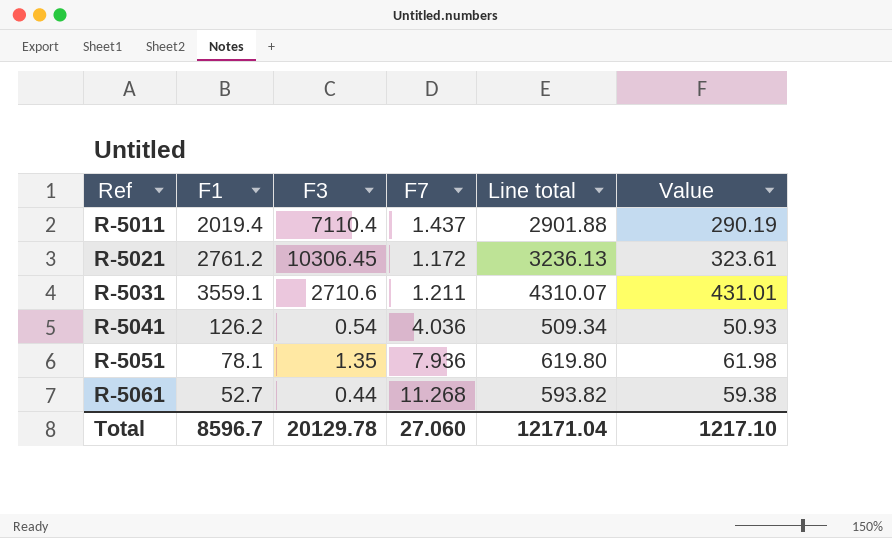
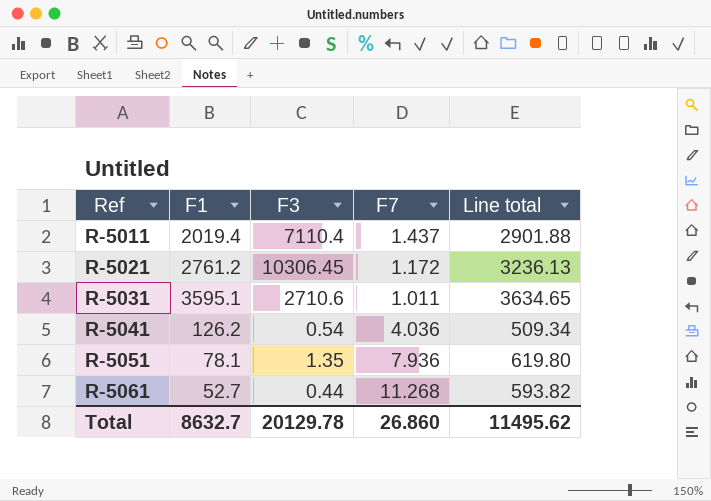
column Value | formula: [Line total] * 0.1 -> none
R-5031 | F1: 3559.1 -> 3595.1
R-5031 | F7: 1.211 -> 1.011
R-5031 | Line total: 4310.07 -> 3634.65
Total | F1: 8596.7 -> 8632.7
Total | F7: 27.060 -> 26.860
Total | Line total: 12171.04 -> 11495.62

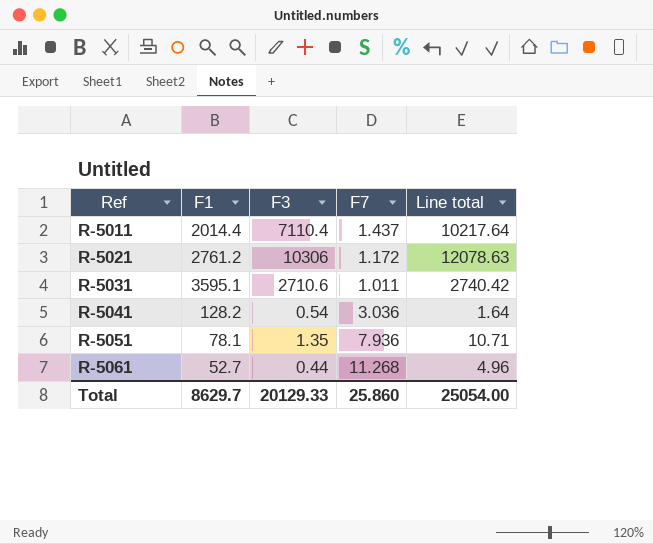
column Line total | formula: [F1] * [F7] -> [F3] * [F7]
R-5011 | F1: 2019.4 -> 2014.4
R-5021 | F3: 10306.45 -> 10306
R-5041 | F1: 126.2 -> 128.2
R-5041 | F7: 4.036 -> 3.036
Total | F1: 8632.7 -> 8629.7
Total | F3: 20129.78 -> 20129.33
Total | F7: 26.860 -> 25.860
Total | Line total: 11495.62 -> 25054.00

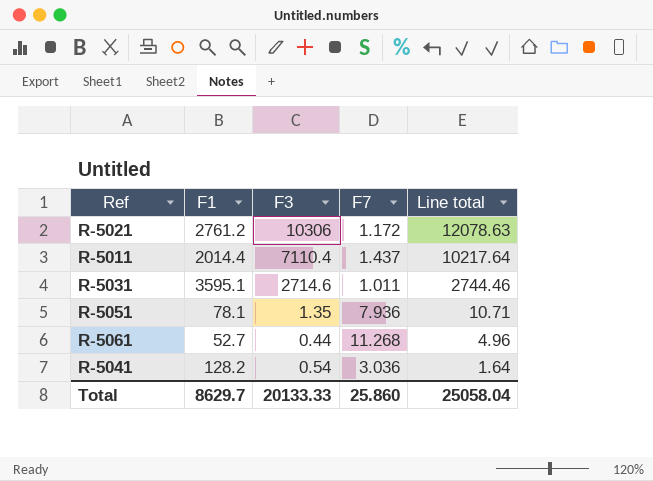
row order: Ref ascending -> Line total descending
R-5031 | F3: 2710.6 -> 2714.6
R-5031 | Line total: 2740.42 -> 2744.46
Total | F3: 20129.33 -> 20133.33
Total | Line total: 25054.00 -> 25058.04

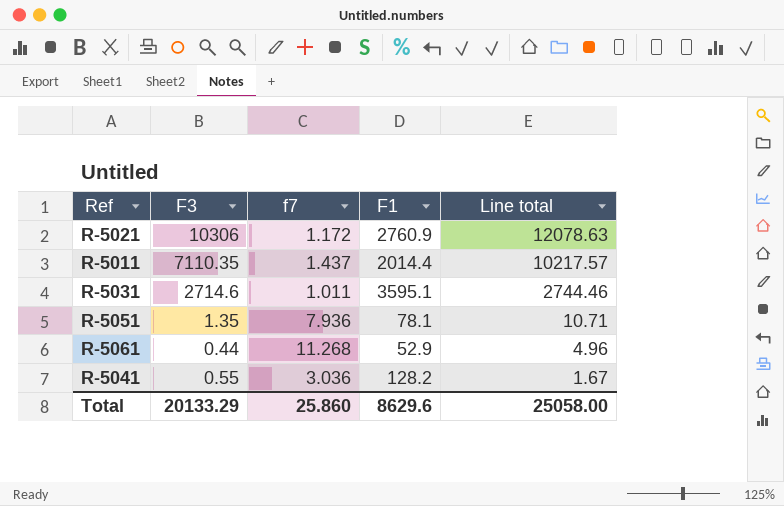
column name: F7 -> f7
column F1 | position: 2 -> 4
R-5021 | F1: 2761.2 -> 2760.9
R-5011 | F3: 7110.4 -> 7110.35
R-5011 | Line total: 10217.64 -> 10217.57
R-5061 | F1: 52.7 -> 52.9
R-5041 | F3: 0.54 -> 0.55
R-5041 | Line total: 1.64 -> 1.67
Total | F3: 20133.33 -> 20133.29
Total | F1: 8629.7 -> 8629.6
Total | Line total: 25058.04 -> 25058.00

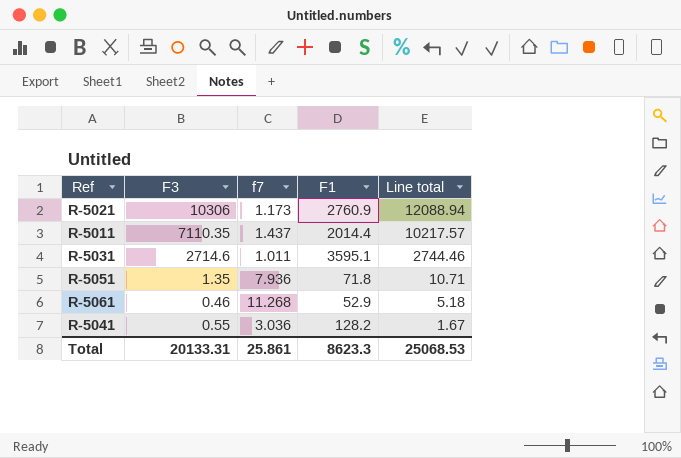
R-5021 | f7: 1.172 -> 1.173
R-5021 | Line total: 12078.63 -> 12088.94
R-5051 | F1: 78.1 -> 71.8
R-5061 | F3: 0.44 -> 0.46
R-5061 | Line total: 4.96 -> 5.18
Total | F3: 20133.29 -> 20133.31
Total | f7: 25.860 -> 25.861
Total | F1: 8629.6 -> 8623.3
Total | Line total: 25058.00 -> 25068.53

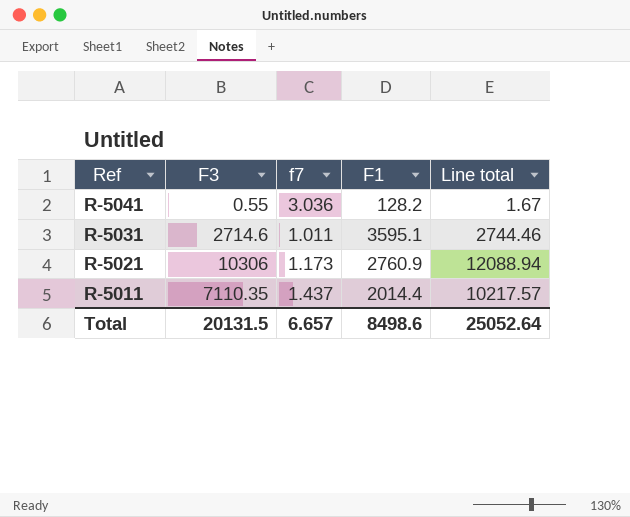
row order: Line total descending -> Ref descending
row R-5051: 1.35 | 7.936 | 71.8 | 10.71 -> none
row R-5061: 0.46 | 11.268 | 52.9 | 5.18 -> none
Total | F3: 20133.31 -> 20131.5
Total | f7: 25.861 -> 6.657
Total | F1: 8623.3 -> 8498.6
Total | Line total: 25068.53 -> 25052.64

